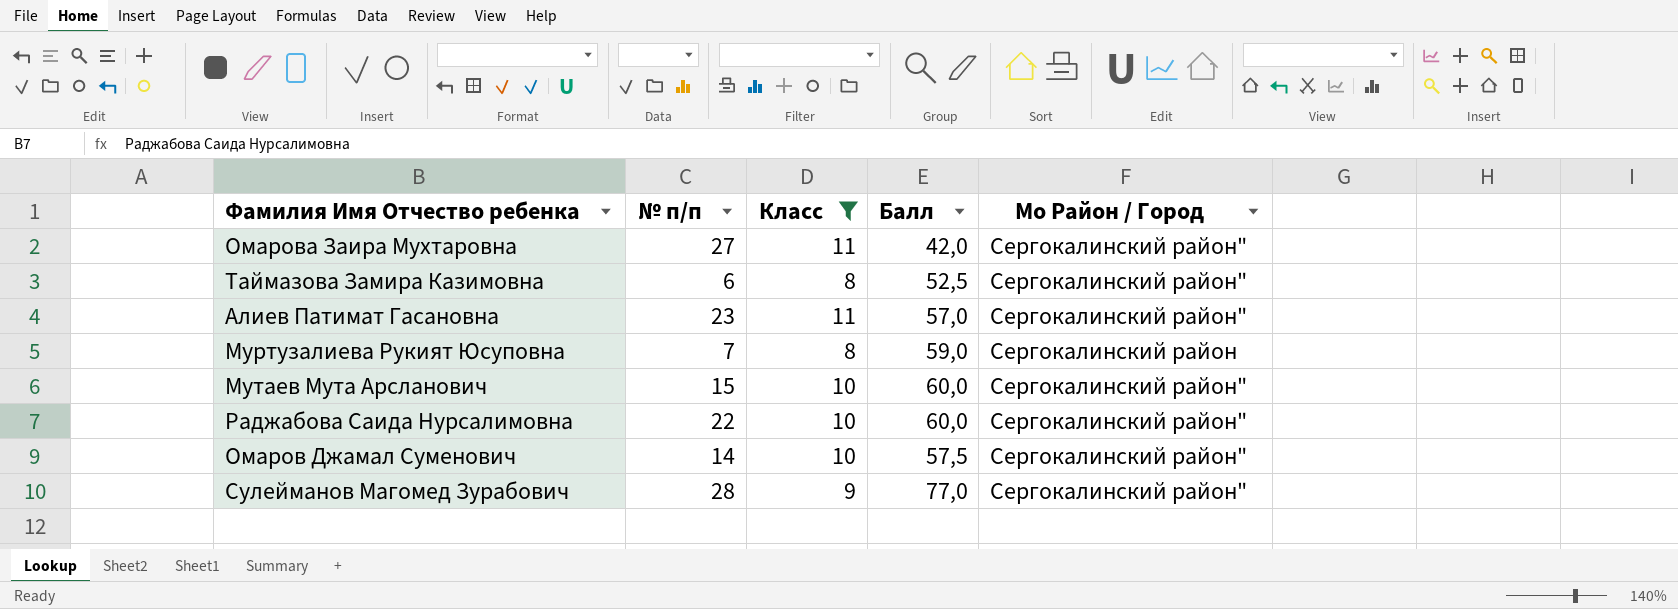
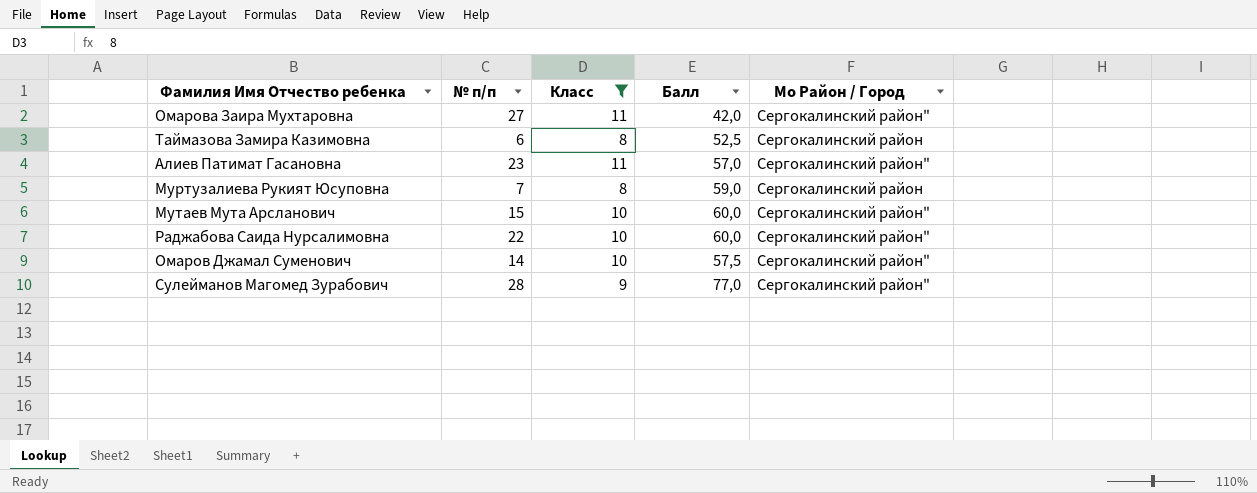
Таймазова Замира Казимовна | Мо Район / Город: Сергокалинский район" -> Сергокалинский район

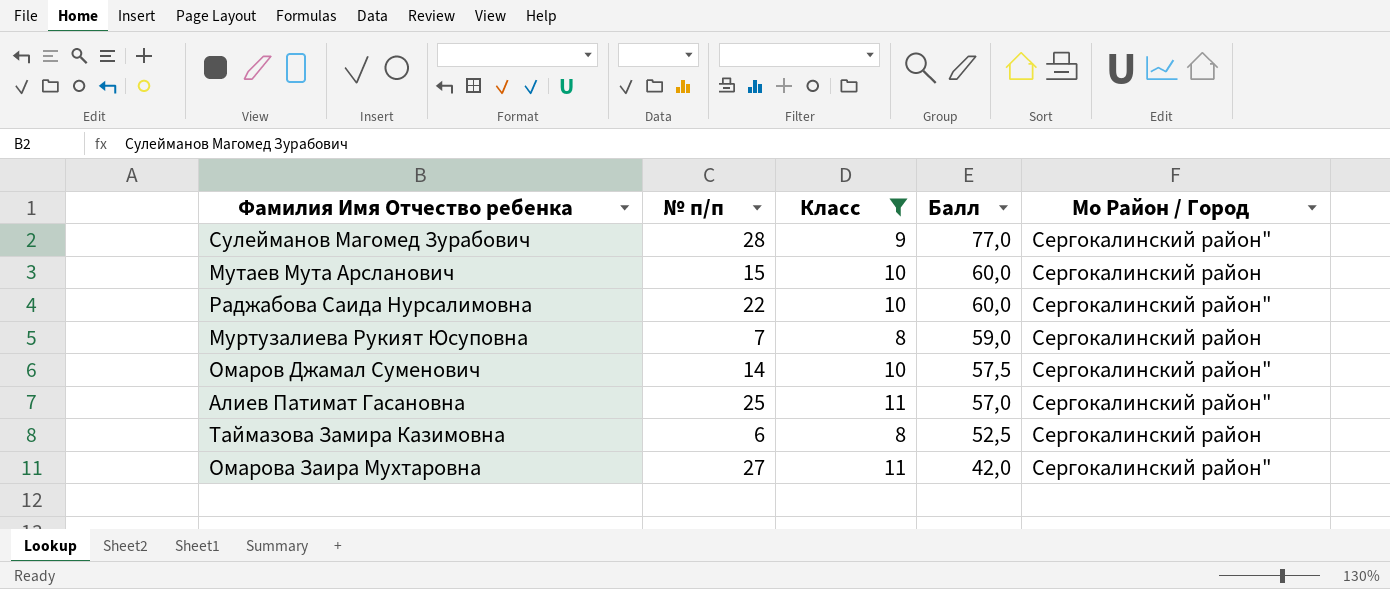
row order: none -> Балл descending
Мутаев Мута Арсланович | Мо Район / Город: Сергокалинский район" -> Сергокалинский район
Алиев Патимат Гасановна | № п/п: 23 -> 25

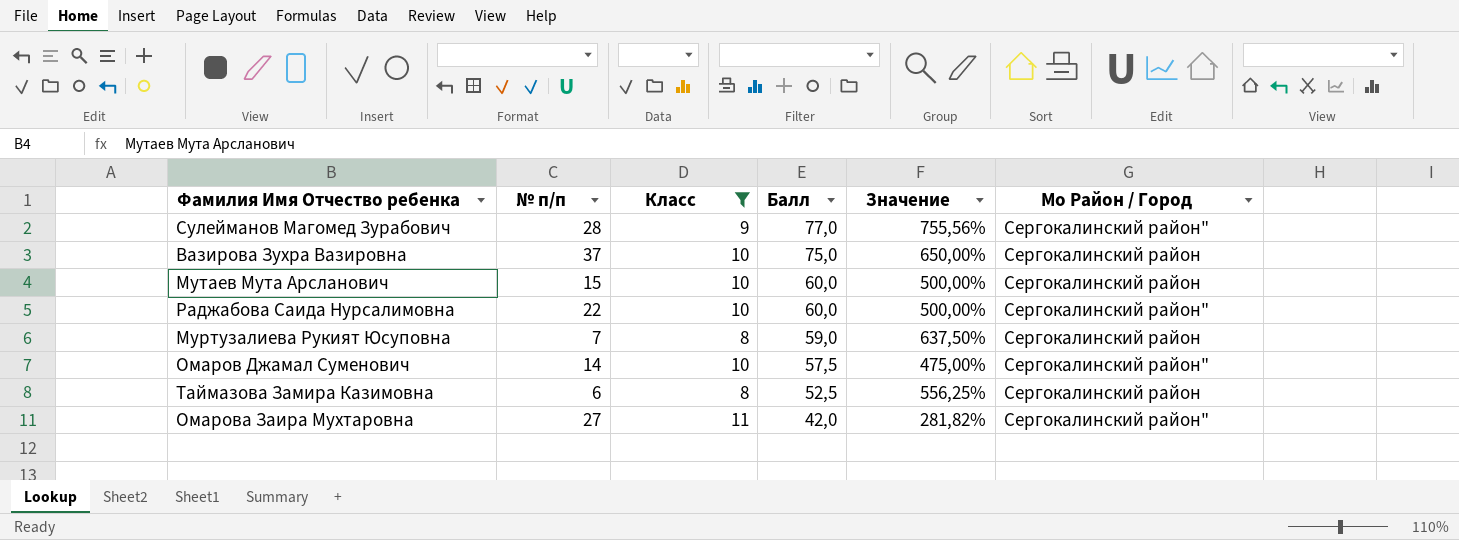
column Значение | formula: none -> ([Балл] - [Класс]) / [Класс]
row Алиев Патимат Гасановна: 25 | 11 | 57,0 | Сергокалинский район" -> none
row Вазирова Зухра Вазировна: none -> 37 | 10 | 75,0 | 650,00% | Сергокалинский район

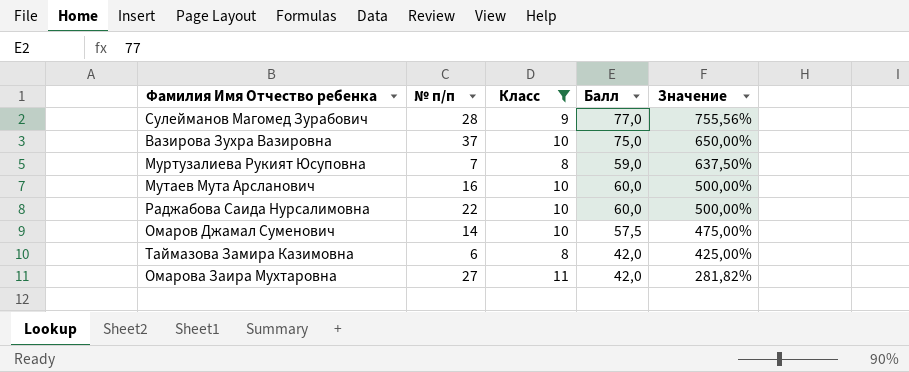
row order: Балл descending -> Значение descending
column Мо Район / Город | position: 6 -> none
Мутаев Мута Арсланович | № п/п: 15 -> 16
Таймазова Замира Казимовна | Балл: 52,5 -> 42,0
Таймазова Замира Казимовна | Значение: 556,25% -> 425,00%

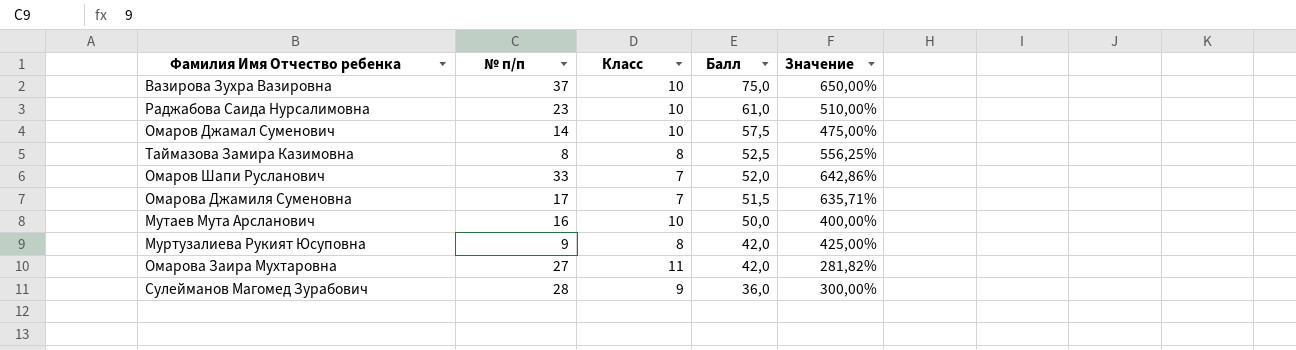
filter: Класс != 7 -> none
row order: Значение descending -> Балл descending
Раджабова Саида Нурсалимовна | № п/п: 22 -> 23
Раджабова Саида Нурсалимовна | Балл: 60,0 -> 61,0
Раджабова Саида Нурсалимовна | Значение: 500,00% -> 510,00%
Таймазова Замира Казимовна | № п/п: 6 -> 8
Таймазова Замира Казимовна | Балл: 42,0 -> 52,5
Таймазова Замира Казимовна | Значение: 425,00% -> 556,25%
Мутаев Мута Арсланович | Балл: 60,0 -> 50,0
Мутаев Мута Арсланович | Значение: 500,00% -> 400,00%
Муртузалиева Рукият Юсуповна | № п/п: 7 -> 9
Муртузалиева Рукият Юсуповна | Балл: 59,0 -> 42,0
Муртузалиева Рукият Юсуповна | Значение: 637,50% -> 425,00%
Сулейманов Магомед Зурабович | Балл: 77,0 -> 36,0
Сулейманов Магомед Зурабович | Значение: 755,56% -> 300,00%

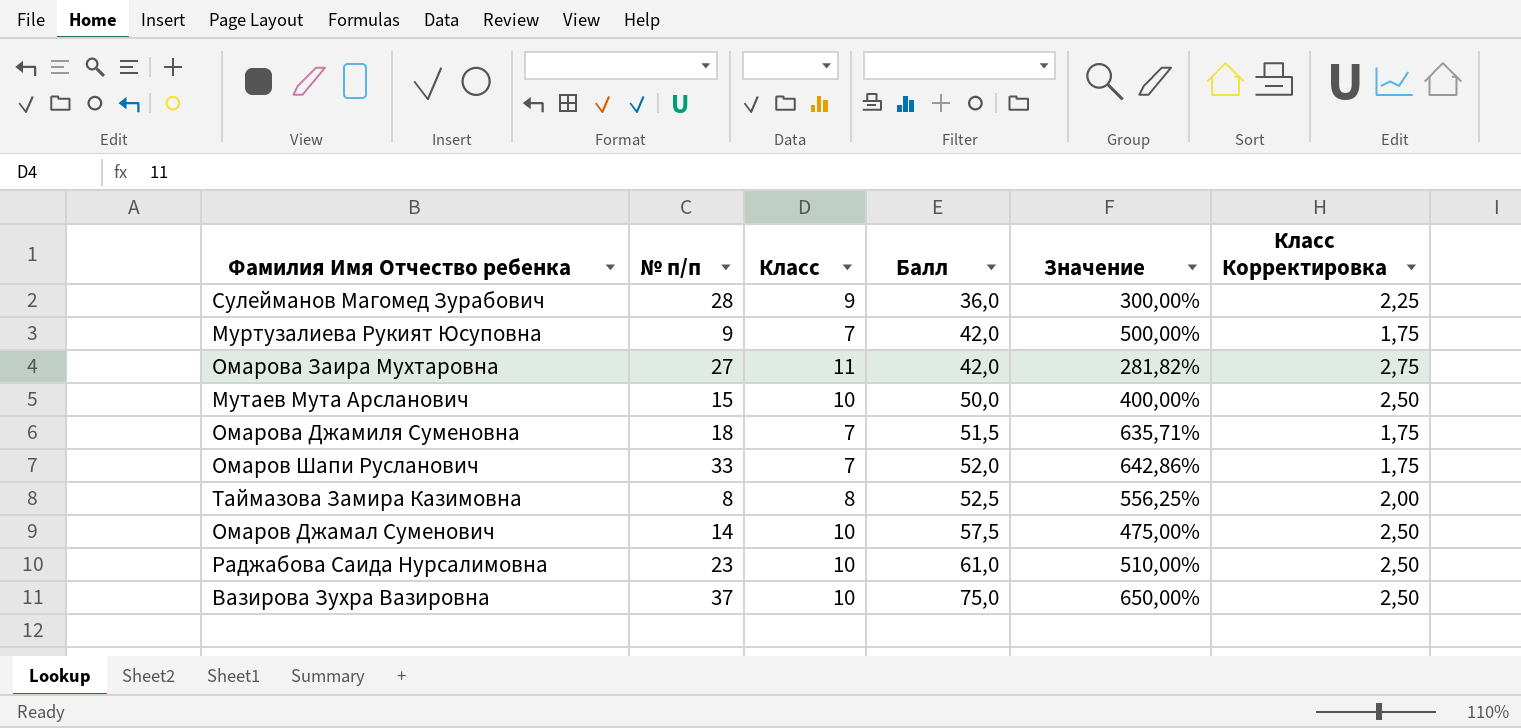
row order: Балл descending -> Балл ascending
column Класс Корректировка | formula: none -> [Класс] * 0,25
Муртузалиева Рукият Юсуповна | Класс: 8 -> 7
Муртузалиева Рукият Юсуповна | Значение: 425,00% -> 500,00%
Мутаев Мута Арсланович | № п/п: 16 -> 15
Омарова Джамиля Суменовна | № п/п: 17 -> 18

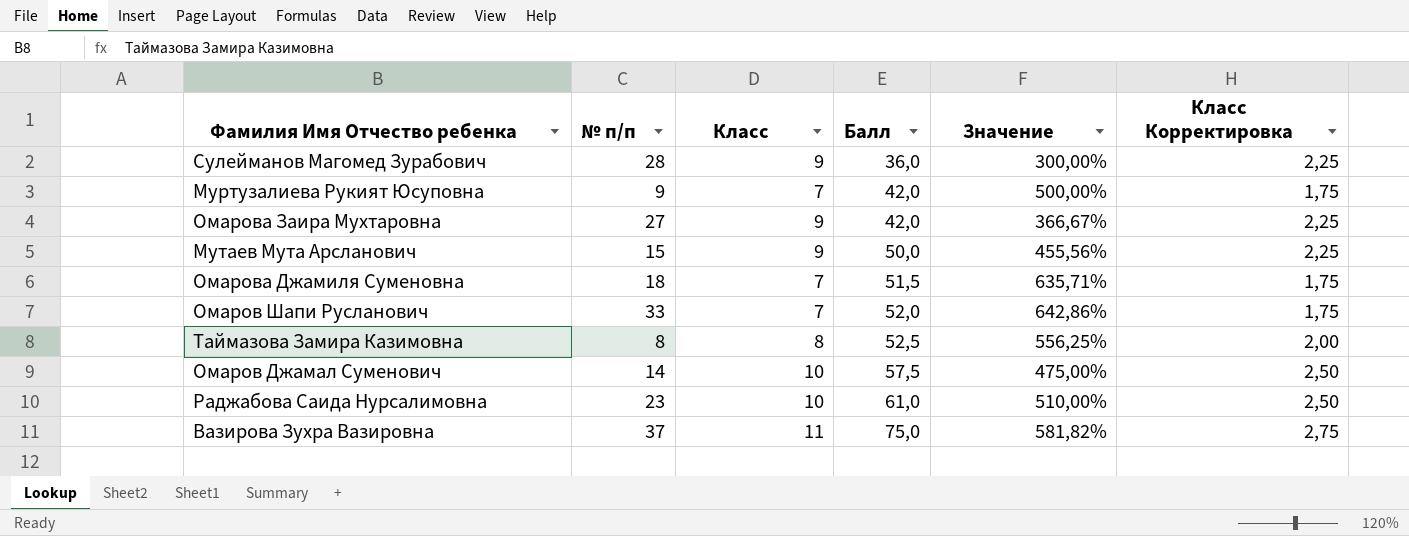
Омарова Заира Мухтаровна | Класс: 11 -> 9
Омарова Заира Мухтаровна | Значение: 281,82% -> 366,67%
Омарова Заира Мухтаровна | Класс Корректировка: 2,75 -> 2,25
Мутаев Мута Арсланович | Класс: 10 -> 9
Мутаев Мута Арсланович | Значение: 400,00% -> 455,56%
Мутаев Мута Арсланович | Класс Корректировка: 2,50 -> 2,25
Вазирова Зухра Вазировна | Класс: 10 -> 11
Вазирова Зухра Вазировна | Значение: 650,00% -> 581,82%
Вазирова Зухра Вазировна | Класс Корректировка: 2,50 -> 2,75

